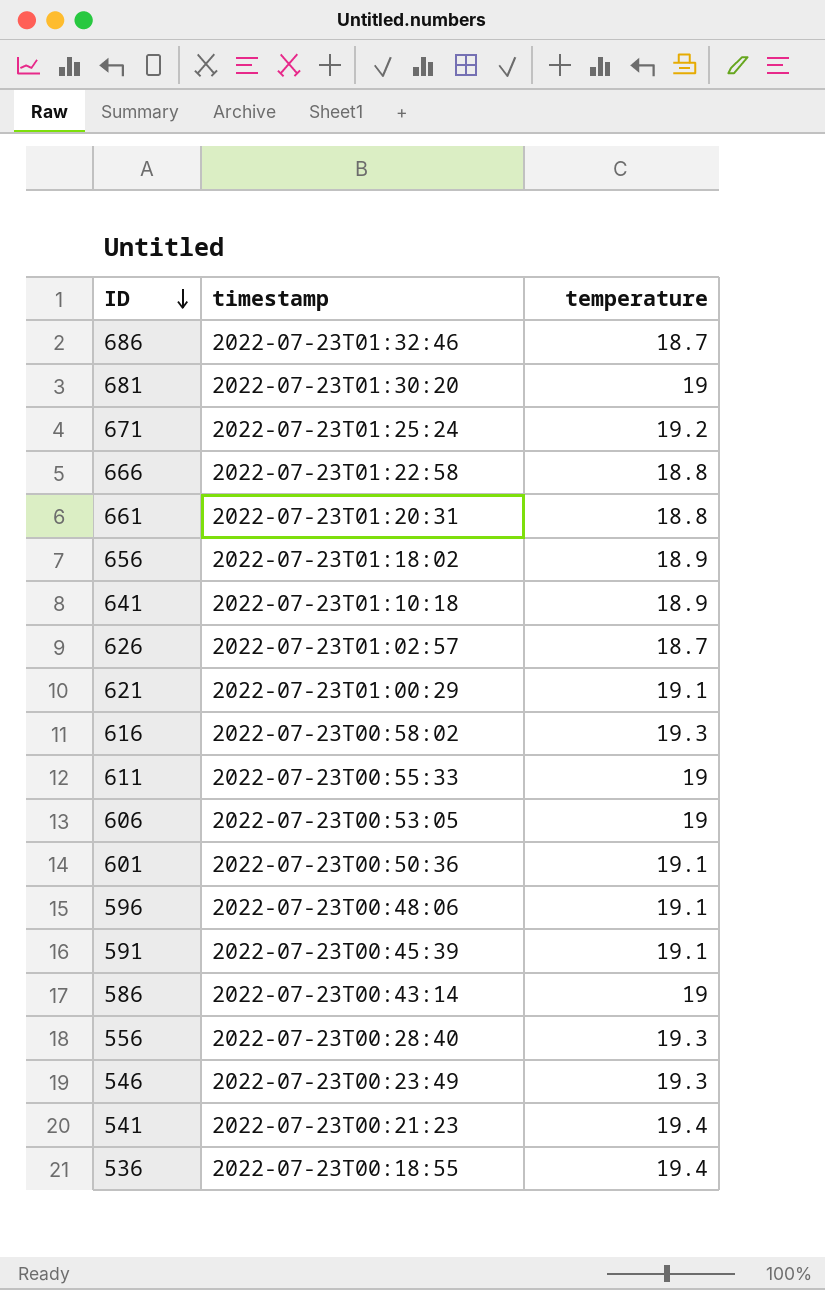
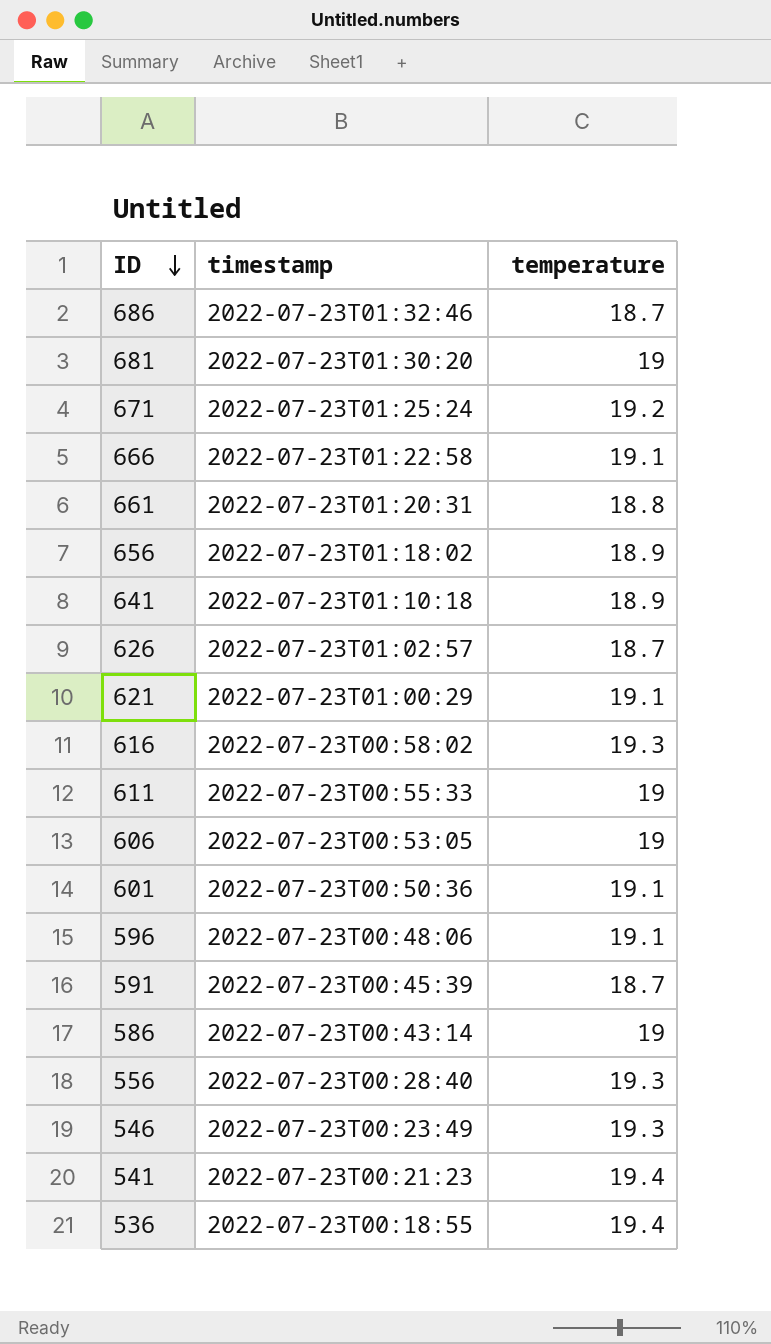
666 | temperature: 18.8 -> 19.1
591 | temperature: 19.1 -> 18.7

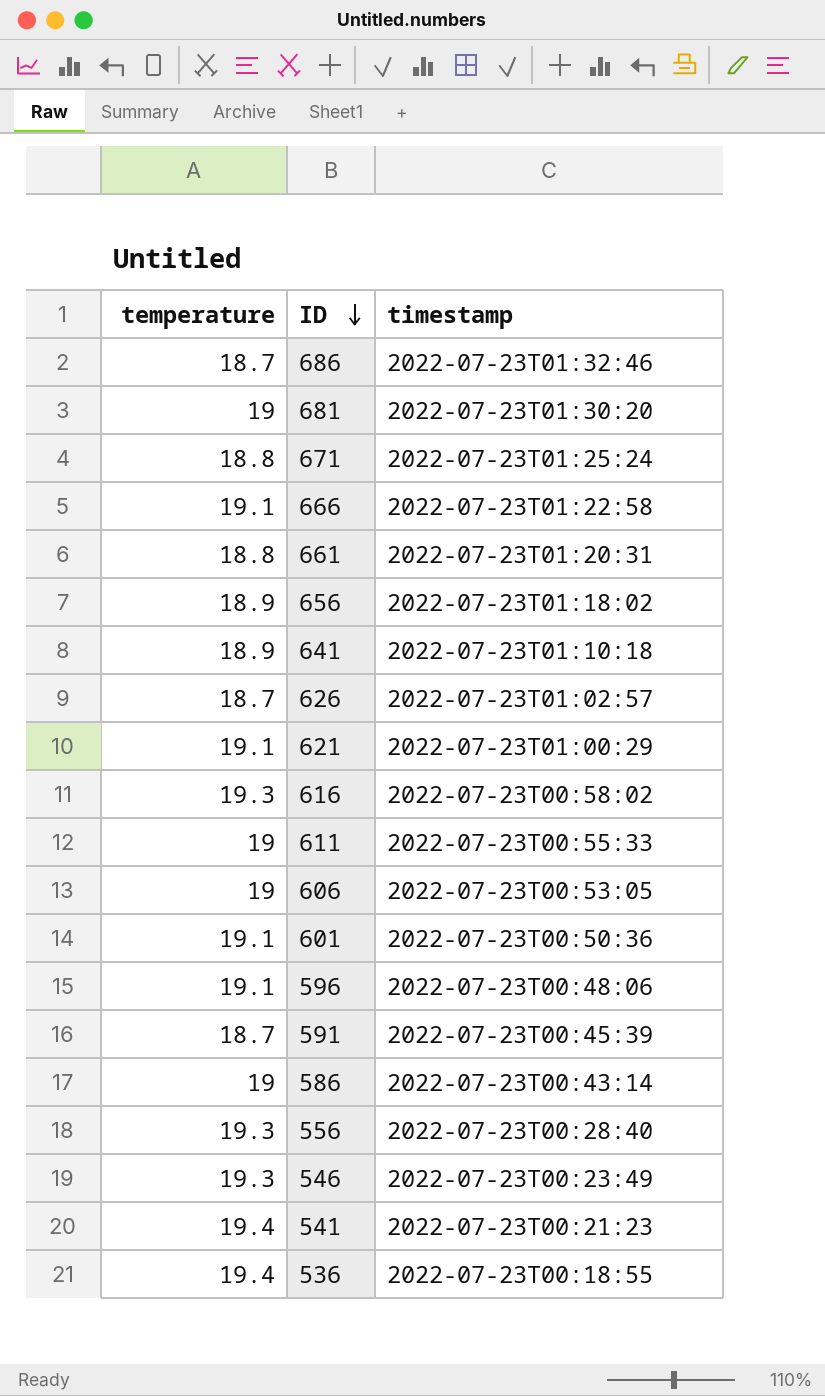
column temperature | position: 3 -> 1
671 | temperature: 19.2 -> 18.8

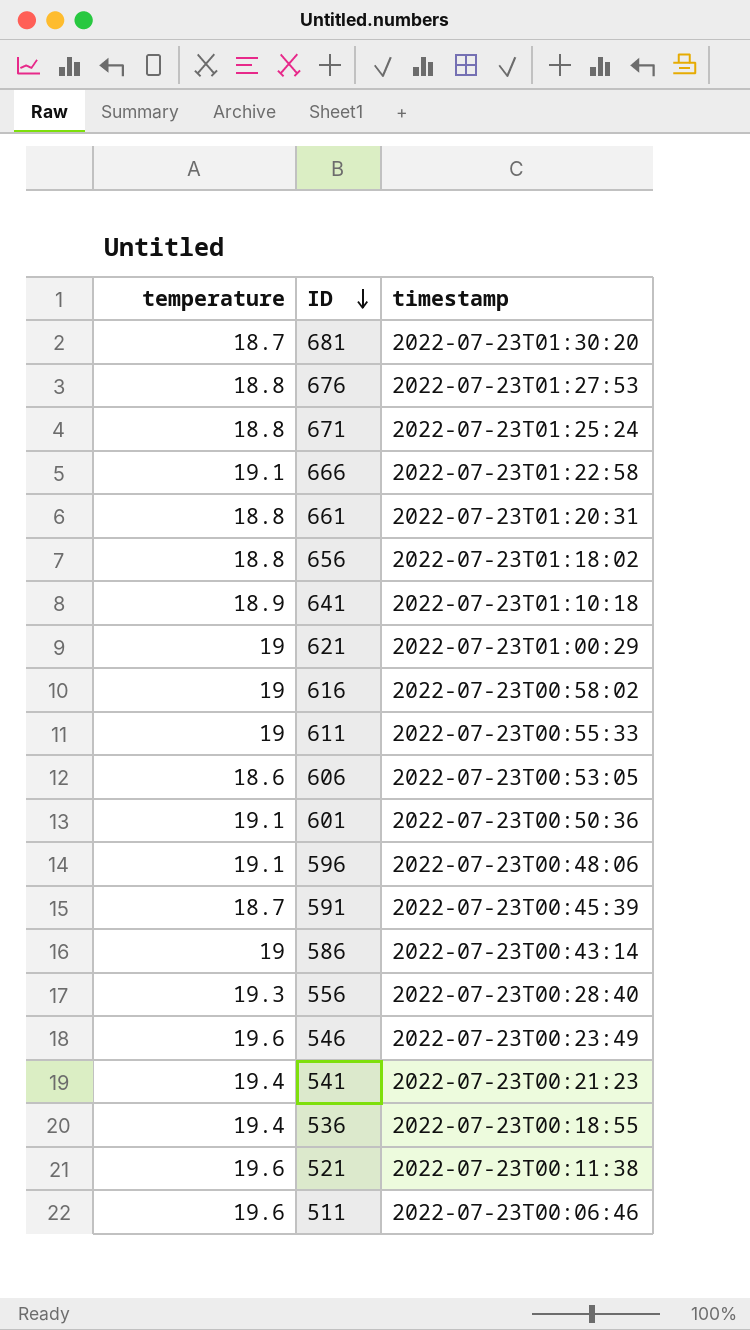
row 686: 18.7 | 2022-07-23T01:32:46 -> none
row 626: 18.7 | 2022-07-23T01:02:57 -> none
681 | temperature: 19 -> 18.7
row 676: none -> 18.8 | 2022-07-23T01:27:53
656 | temperature: 18.9 -> 18.8
621 | temperature: 19.1 -> 19
616 | temperature: 19.3 -> 19
606 | temperature: 19 -> 18.6
546 | temperature: 19.3 -> 19.6
row 521: none -> 19.6 | 2022-07-23T00:11:38
row 511: none -> 19.6 | 2022-07-23T00:06:46

